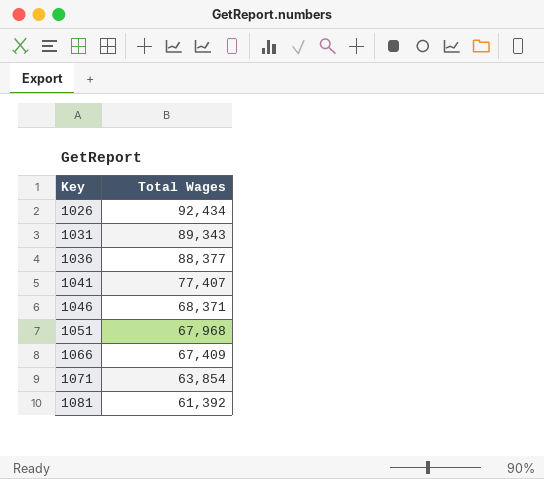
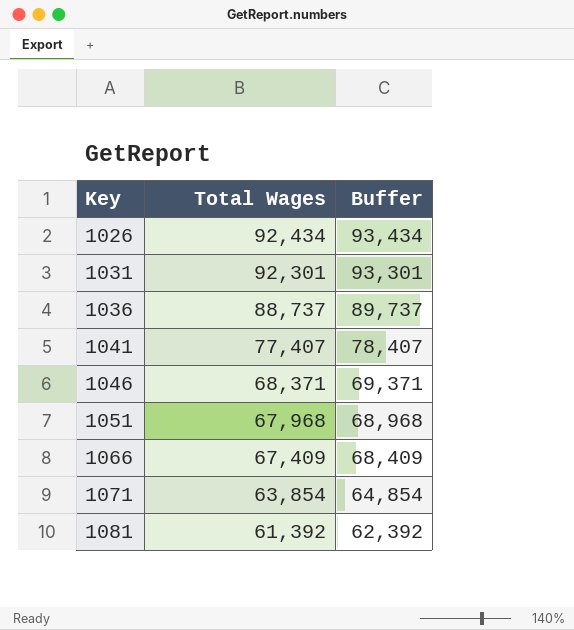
column Buffer | formula: none -> [Total Wages] + 1000
1031 | Total Wages: 89,343 -> 92,301
1036 | Total Wages: 88,377 -> 88,737

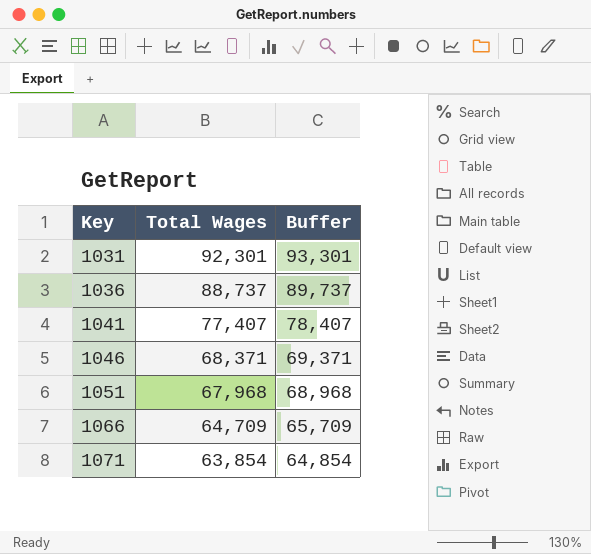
row 1026: 92,434 | 93,434 -> none
row 1081: 61,392 | 62,392 -> none
1066 | Total Wages: 67,409 -> 64,709
1066 | Buffer: 68,409 -> 65,709

